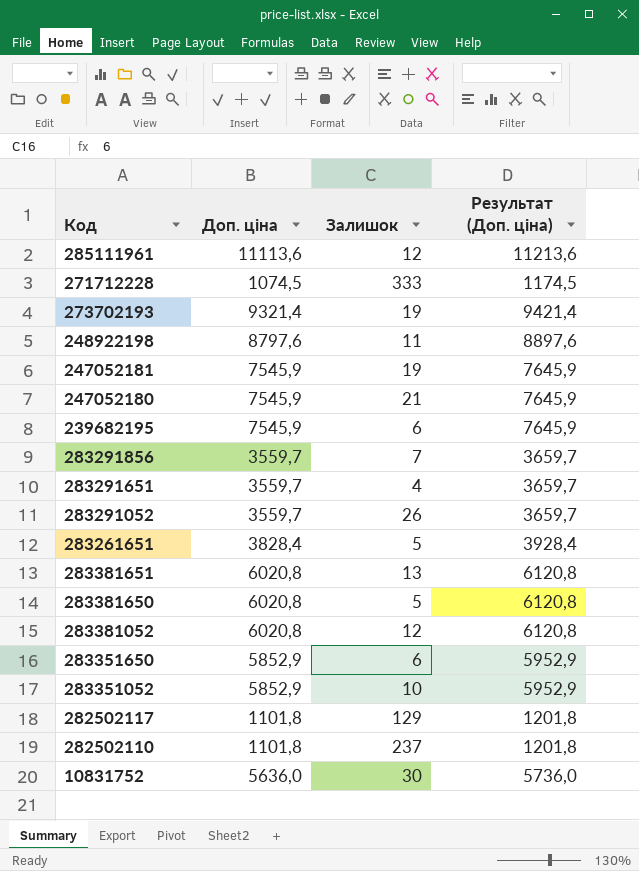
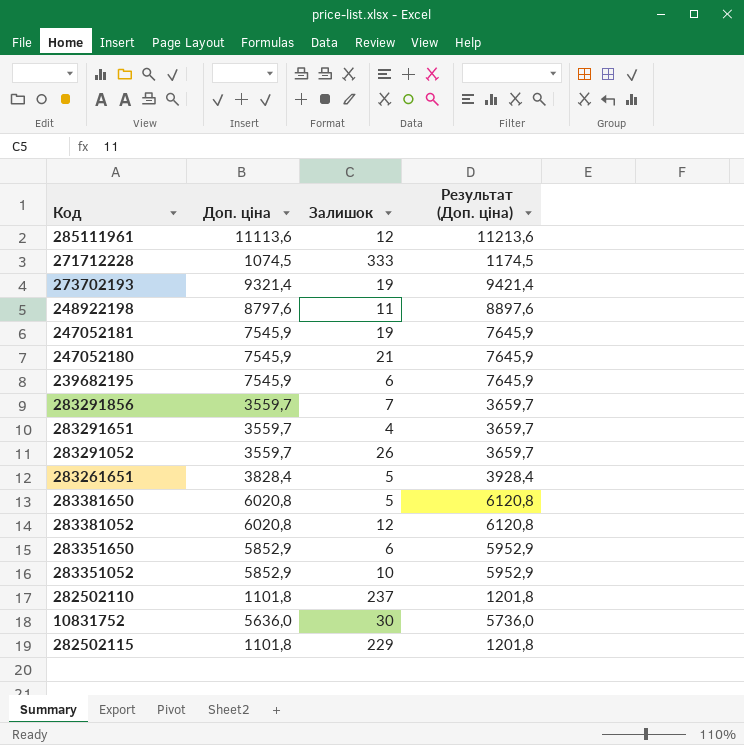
row 283381651: 6020,8 | 13 | 6120,8 -> none
row 282502117: 1101,8 | 129 | 1201,8 -> none
row 282502115: none -> 1101,8 | 229 | 1201,8

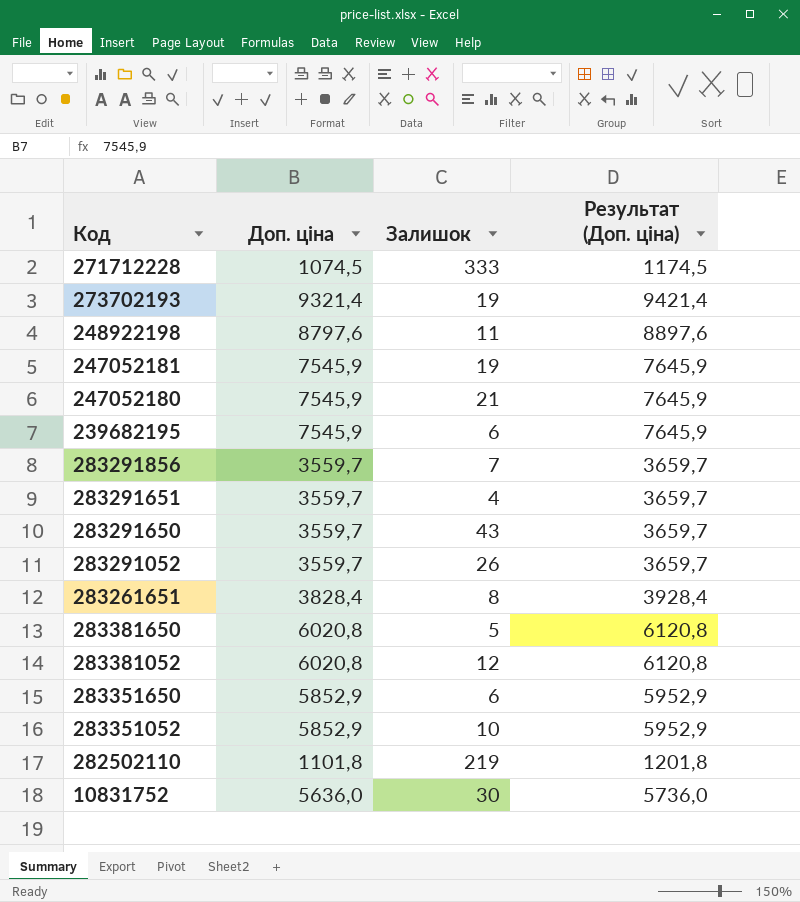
row 285111961: 11113,6 | 12 | 11213,6 -> none
row 282502115: 1101,8 | 229 | 1201,8 -> none
row 283291650: none -> 3559,7 | 43 | 3659,7
283261651 | Залишок: 5 -> 8
282502110 | Залишок: 237 -> 219

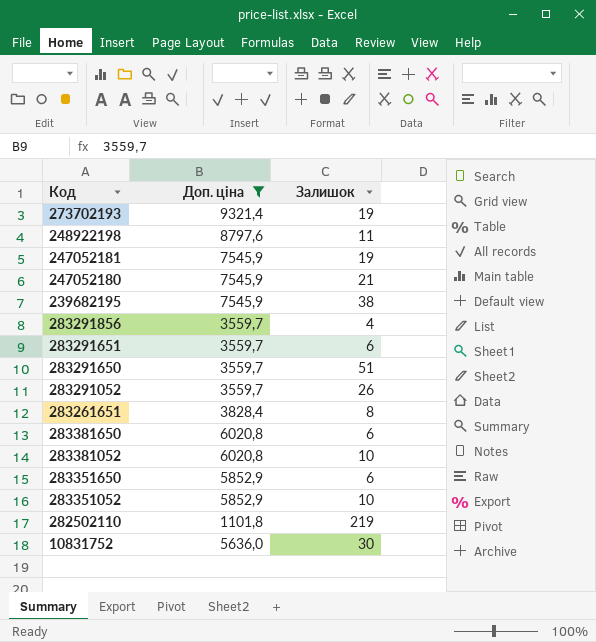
filter: none -> Доп. ціна != 1074,5
column Результат (Доп. ціна) | formula: [Доп. ціна] + 100 -> none
239682195 | Залишок: 6 -> 38
283291856 | Залишок: 7 -> 4
283291651 | Залишок: 4 -> 6
283291650 | Залишок: 43 -> 51
283381650 | Залишок: 5 -> 6
283381052 | Залишок: 12 -> 10

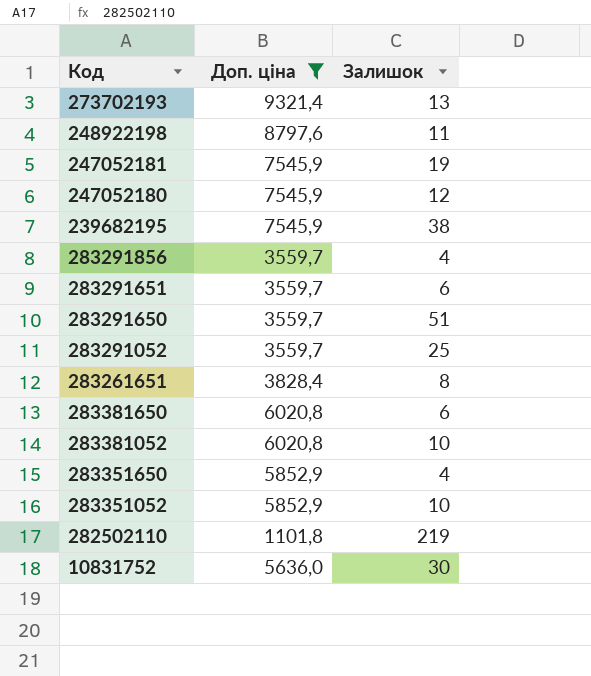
273702193 | Залишок: 19 -> 13
247052180 | Залишок: 21 -> 12
283291052 | Залишок: 26 -> 25
283351650 | Залишок: 6 -> 4

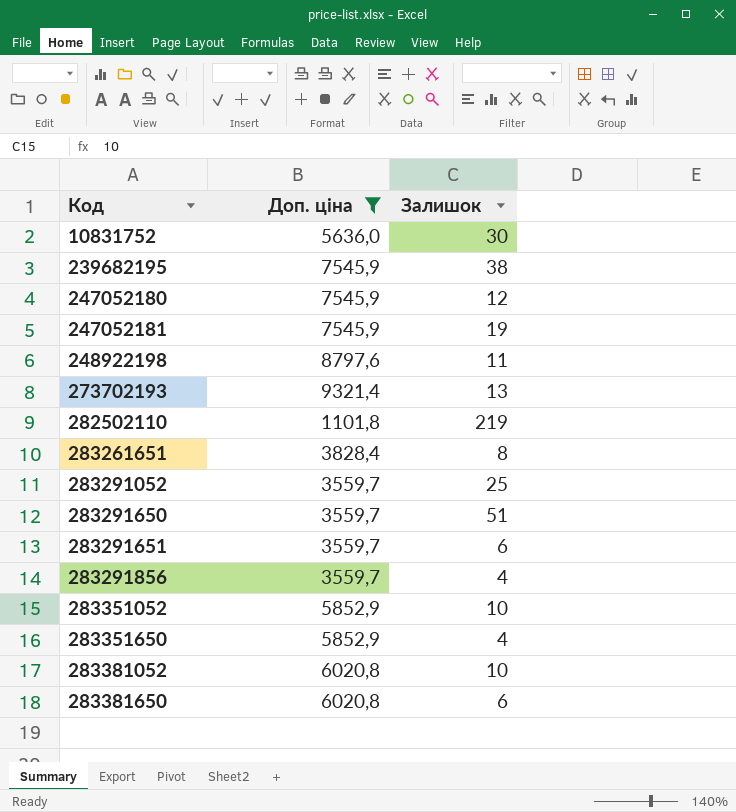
row order: none -> Код ascending

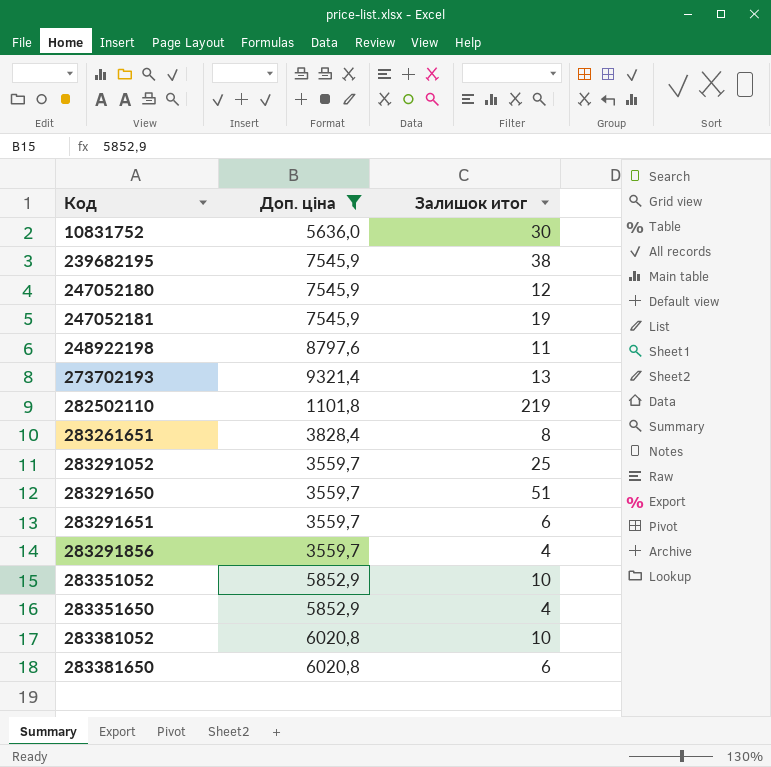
column name: Залишок -> Залишок итог

